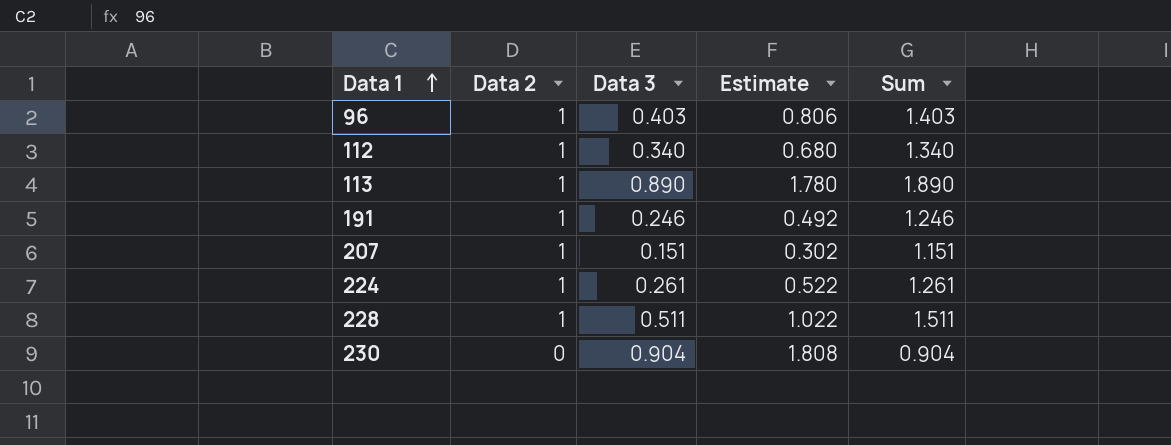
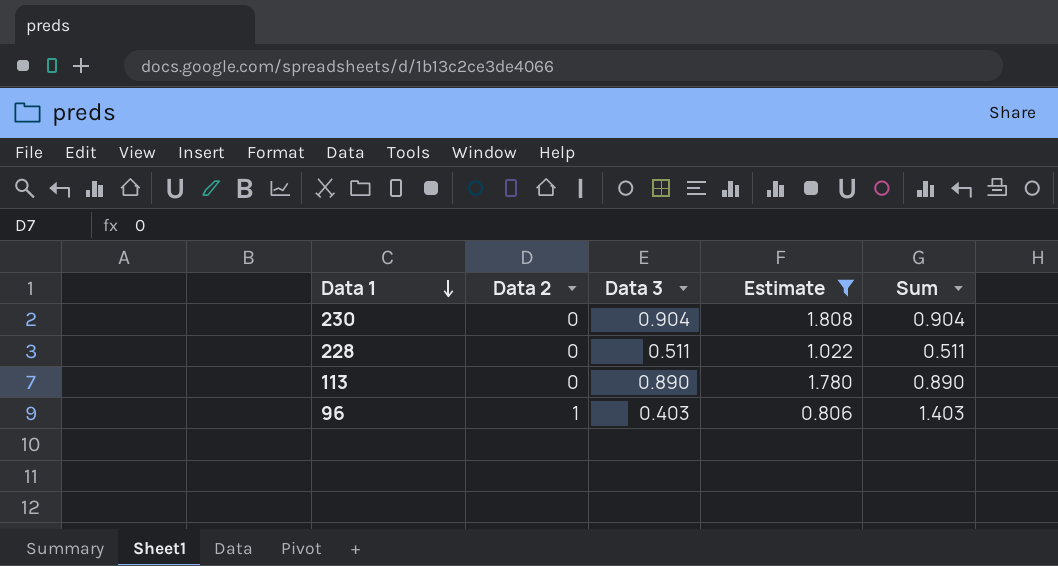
filter: none -> Estimate >= 0.806
row order: Data 1 ascending -> Data 1 descending
228 | Data 2: 1 -> 0
228 | Sum: 1.511 -> 0.511
113 | Data 2: 1 -> 0
113 | Sum: 1.890 -> 0.890

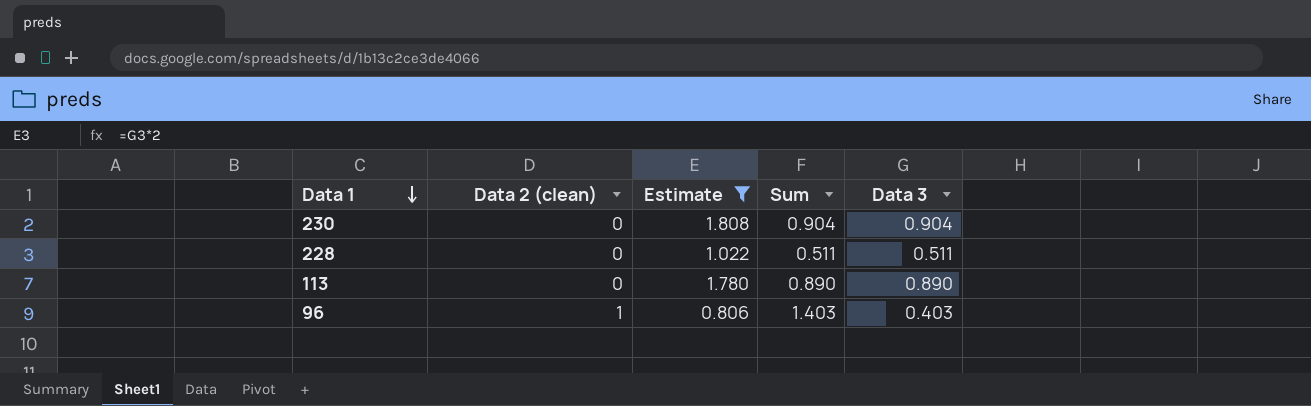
column name: Data 2 -> Data 2 (clean)
column Data 3 | position: 3 -> 5

